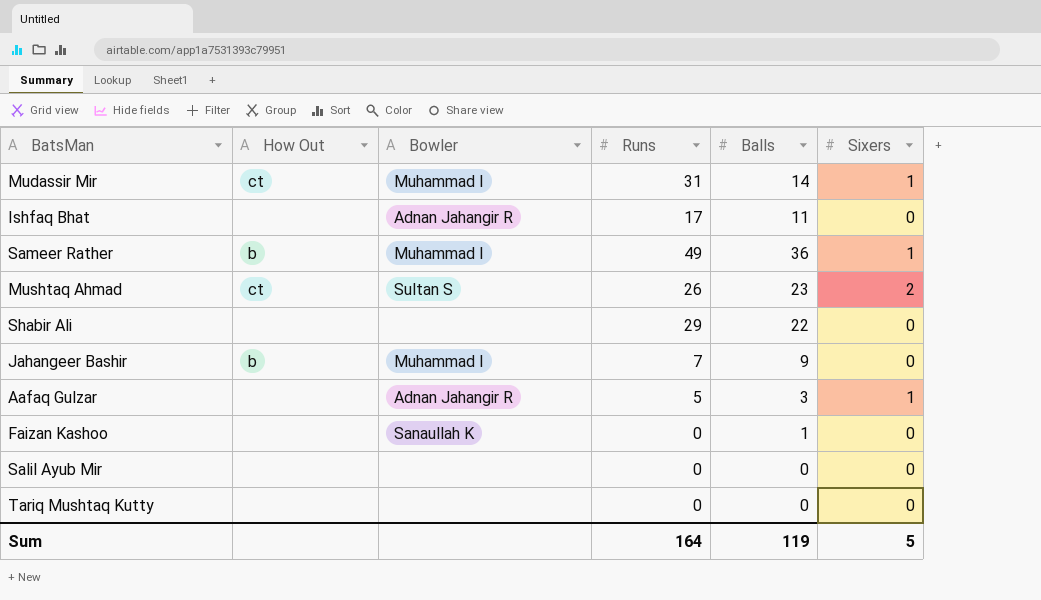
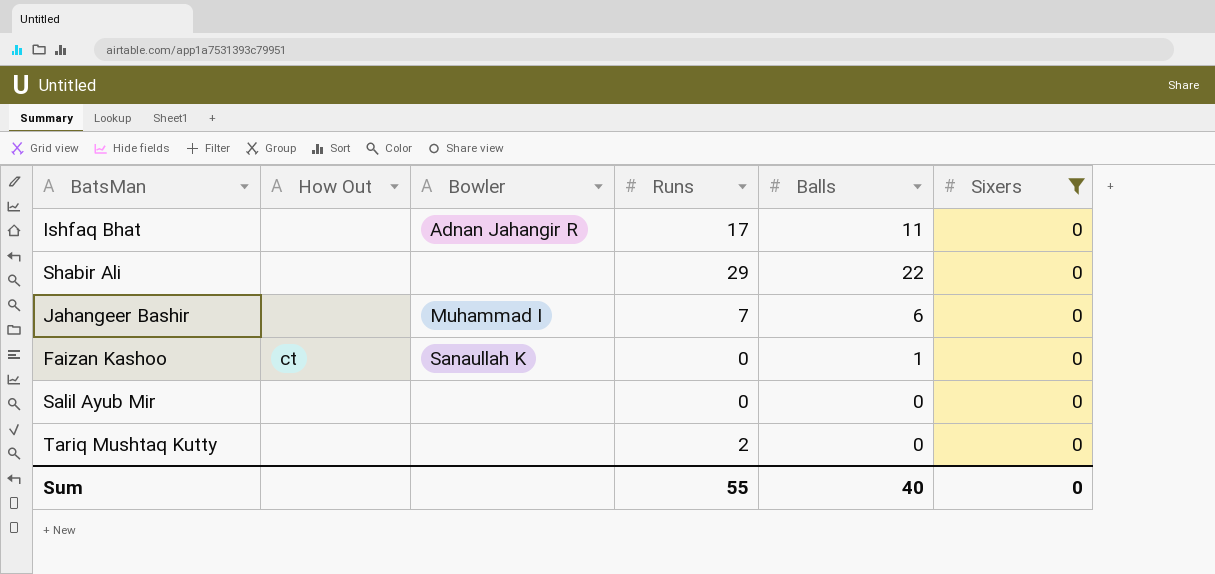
filter: none -> Sixers = 0
Jahangeer Bashir | How Out: b -> none
Jahangeer Bashir | Balls: 9 -> 6
Faizan Kashoo | How Out: none -> ct
Tariq Mushtaq Kutty | Runs: 0 -> 2
Sum | Runs: 164 -> 55
Sum | Balls: 119 -> 40
Sum | Sixers: 5 -> 0

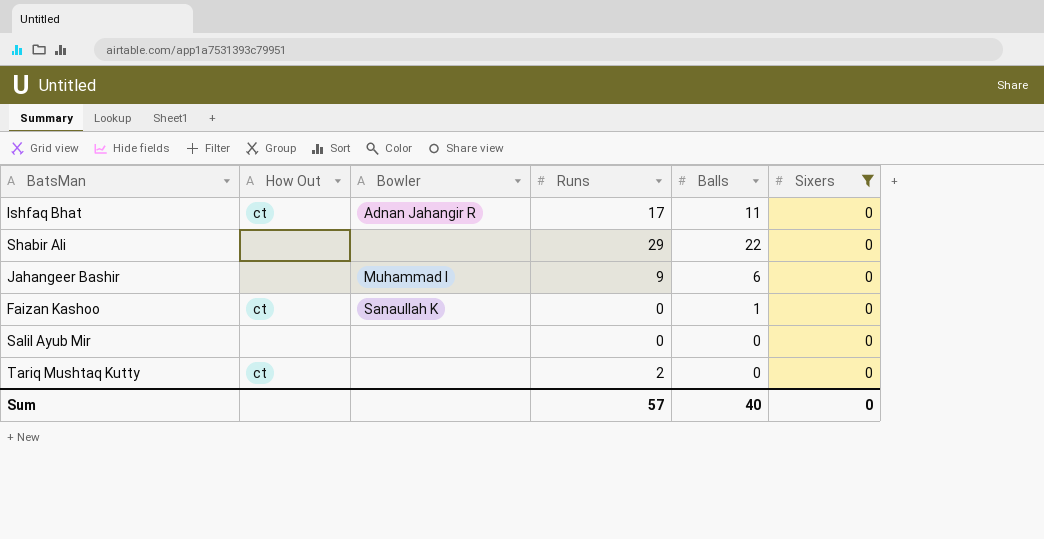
Ishfaq Bhat | How Out: none -> ct
Jahangeer Bashir | Runs: 7 -> 9
Tariq Mushtaq Kutty | How Out: none -> ct
Sum | Runs: 55 -> 57

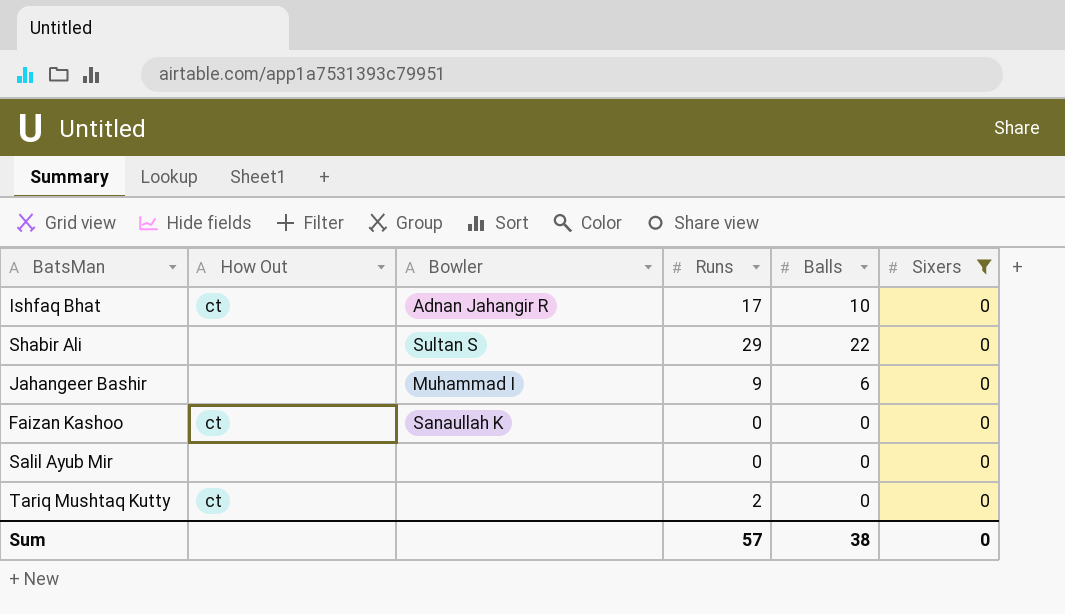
Ishfaq Bhat | Balls: 11 -> 10
Shabir Ali | Bowler: none -> Sultan S
Faizan Kashoo | Balls: 1 -> 0
Sum | Balls: 40 -> 38

